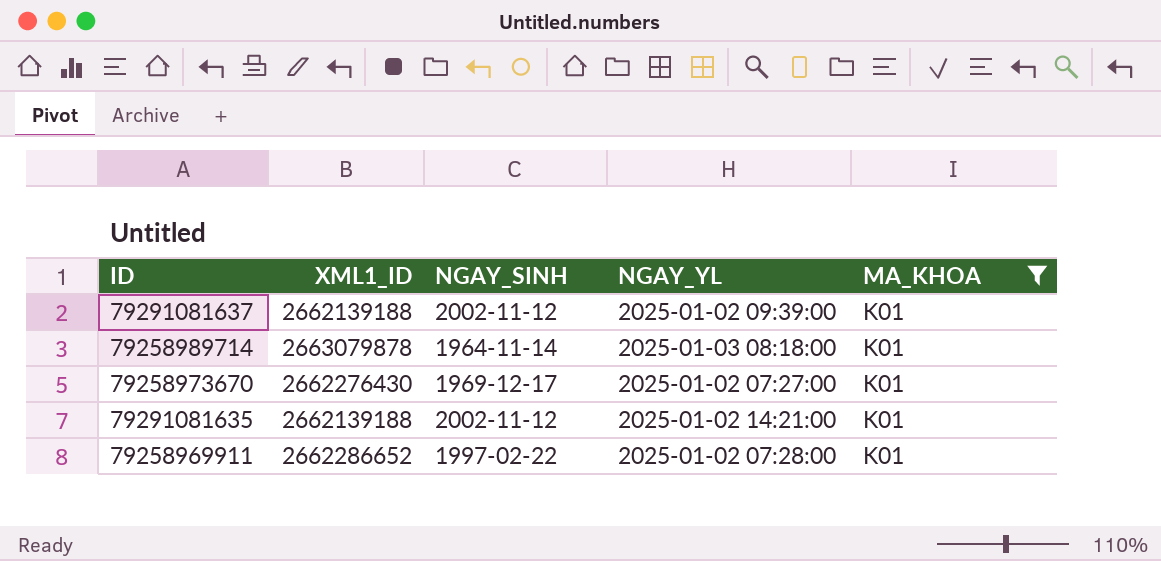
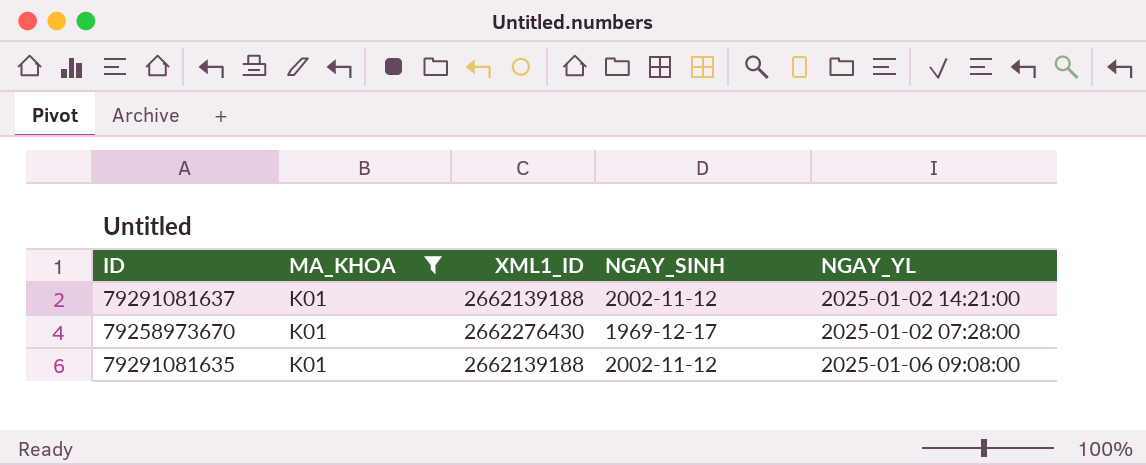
column MA_KHOA | position: 5 -> 2
row 79258989714: 2663079878 | 1964-11-14 | 2025-01-03 08:18:00 | K01 -> none
row 79258969911: 2662286652 | 1997-02-22 | 2025-01-02 07:28:00 | K01 -> none
79291081637 | NGAY_YL: 2025-01-02 09:39:00 -> 2025-01-02 14:21:00
79258973670 | NGAY_YL: 2025-01-02 07:27:00 -> 2025-01-02 07:28:00
79291081635 | NGAY_YL: 2025-01-02 14:21:00 -> 2025-01-06 09:08:00

